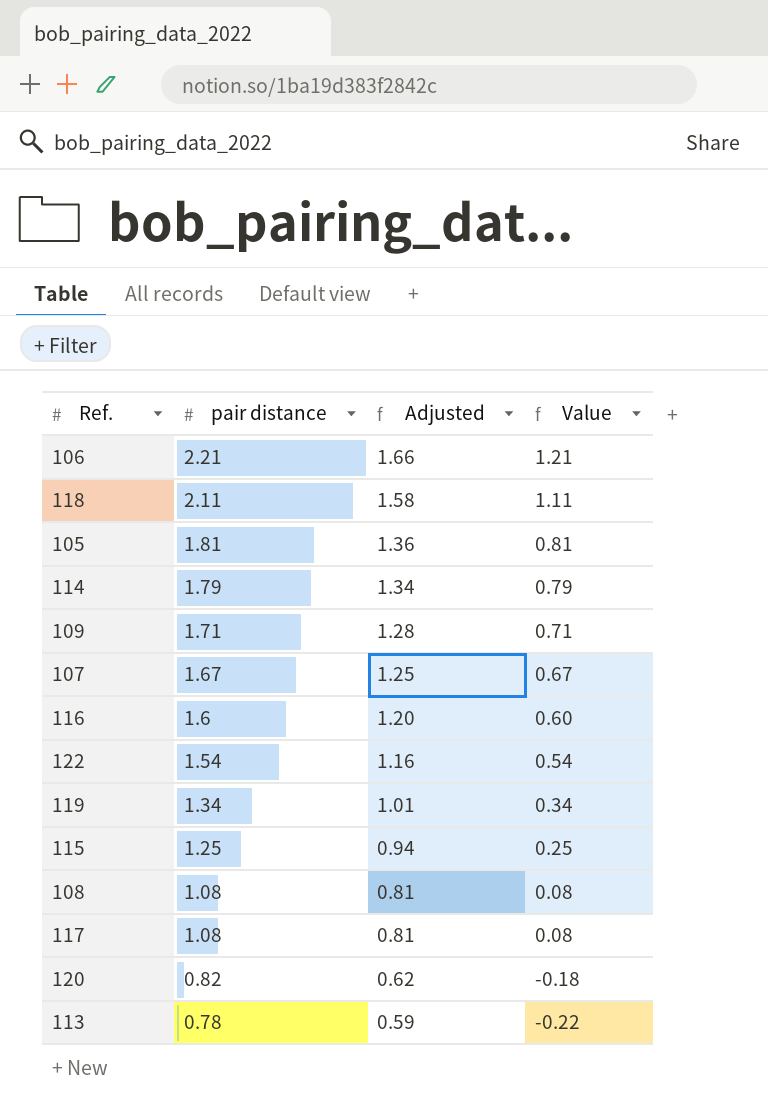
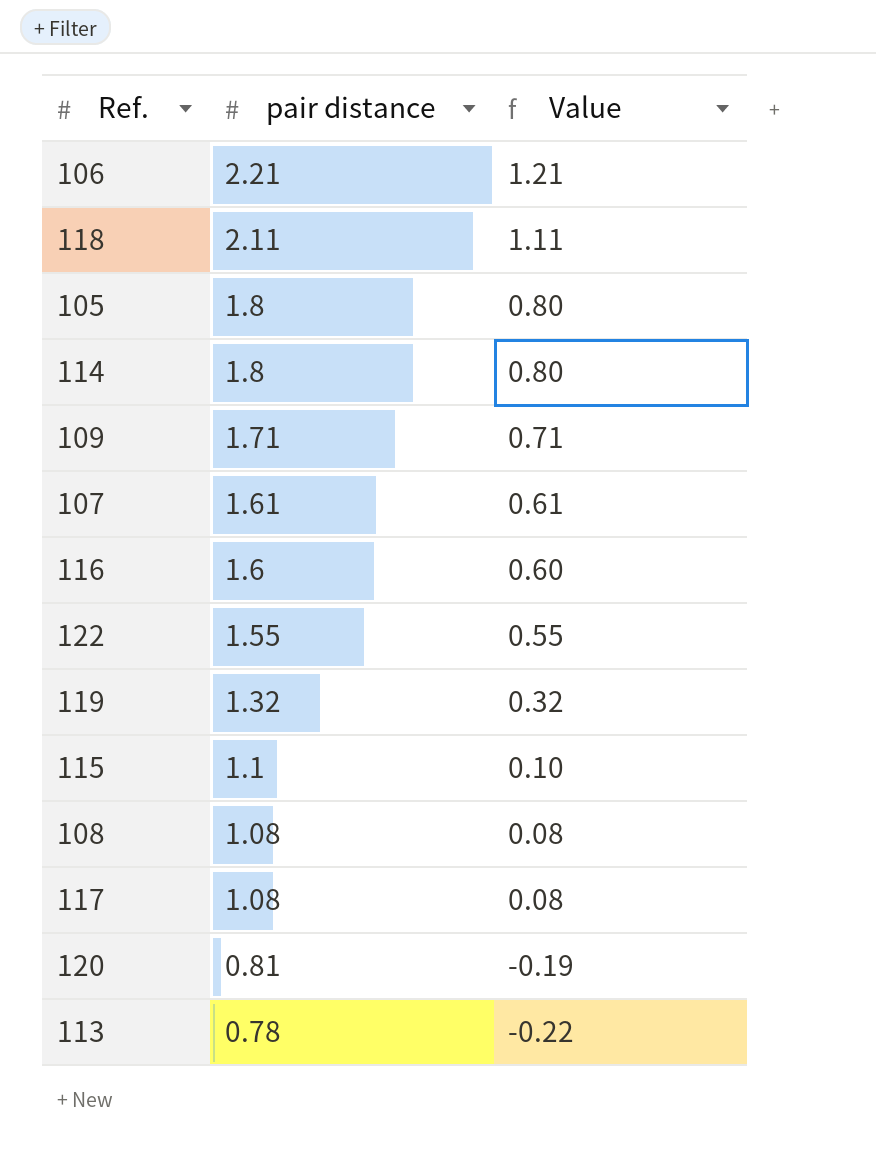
column Adjusted | formula: [pair distance] * 0.75 -> none
105 | pair distance: 1.81 -> 1.8
105 | Value: 0.81 -> 0.80
114 | pair distance: 1.79 -> 1.8
114 | Value: 0.79 -> 0.80
107 | pair distance: 1.67 -> 1.61
107 | Value: 0.67 -> 0.61
122 | pair distance: 1.54 -> 1.55
122 | Value: 0.54 -> 0.55
119 | pair distance: 1.34 -> 1.32
119 | Value: 0.34 -> 0.32
115 | pair distance: 1.25 -> 1.1
115 | Value: 0.25 -> 0.10
120 | pair distance: 0.82 -> 0.81
120 | Value: -0.18 -> -0.19

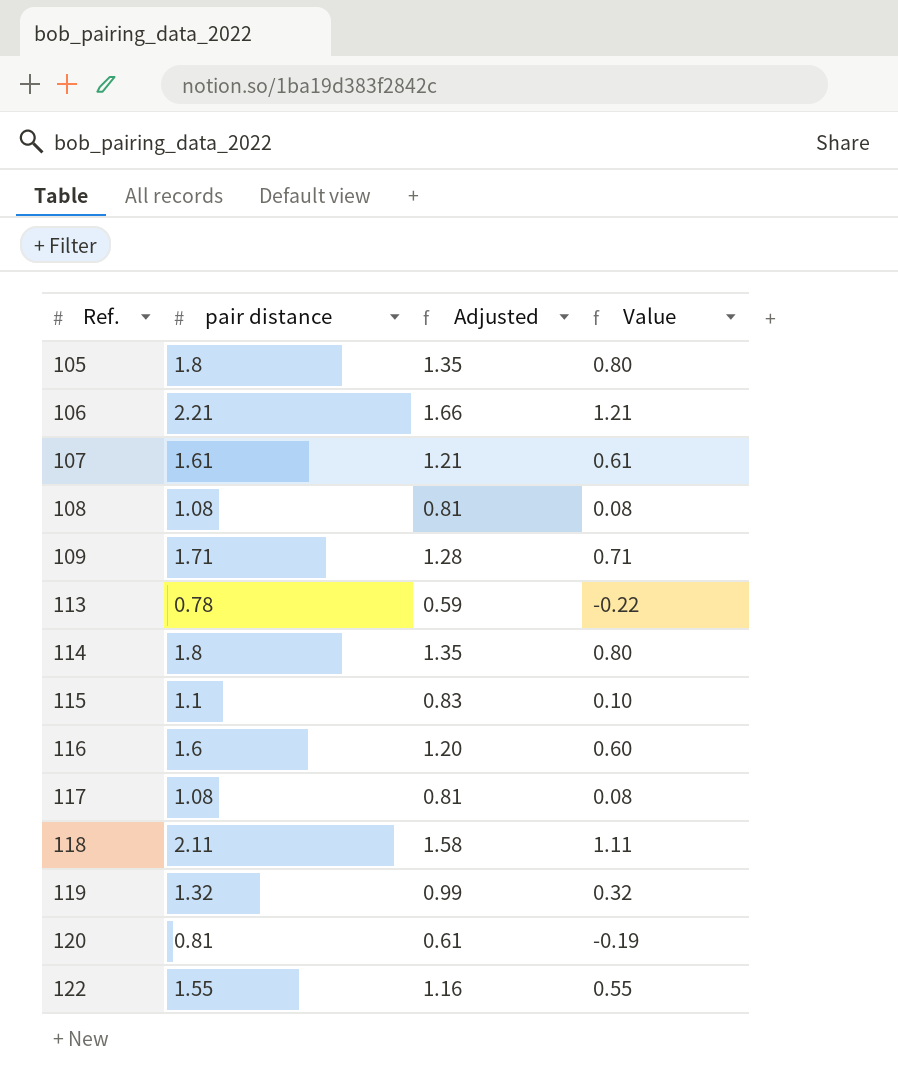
row order: pair distance descending -> Ref. ascending
column Adjusted | formula: none -> [pair distance] * 0.75

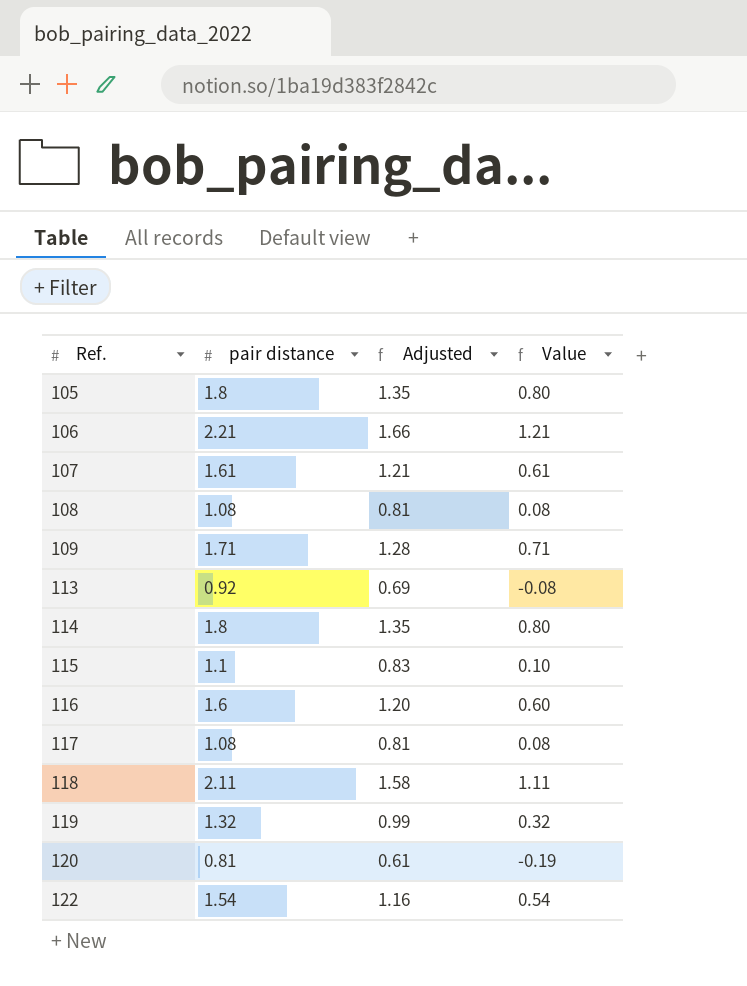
113 | pair distance: 0.78 -> 0.92
113 | Adjusted: 0.59 -> 0.69
113 | Value: -0.22 -> -0.08
122 | pair distance: 1.55 -> 1.54
122 | Value: 0.55 -> 0.54

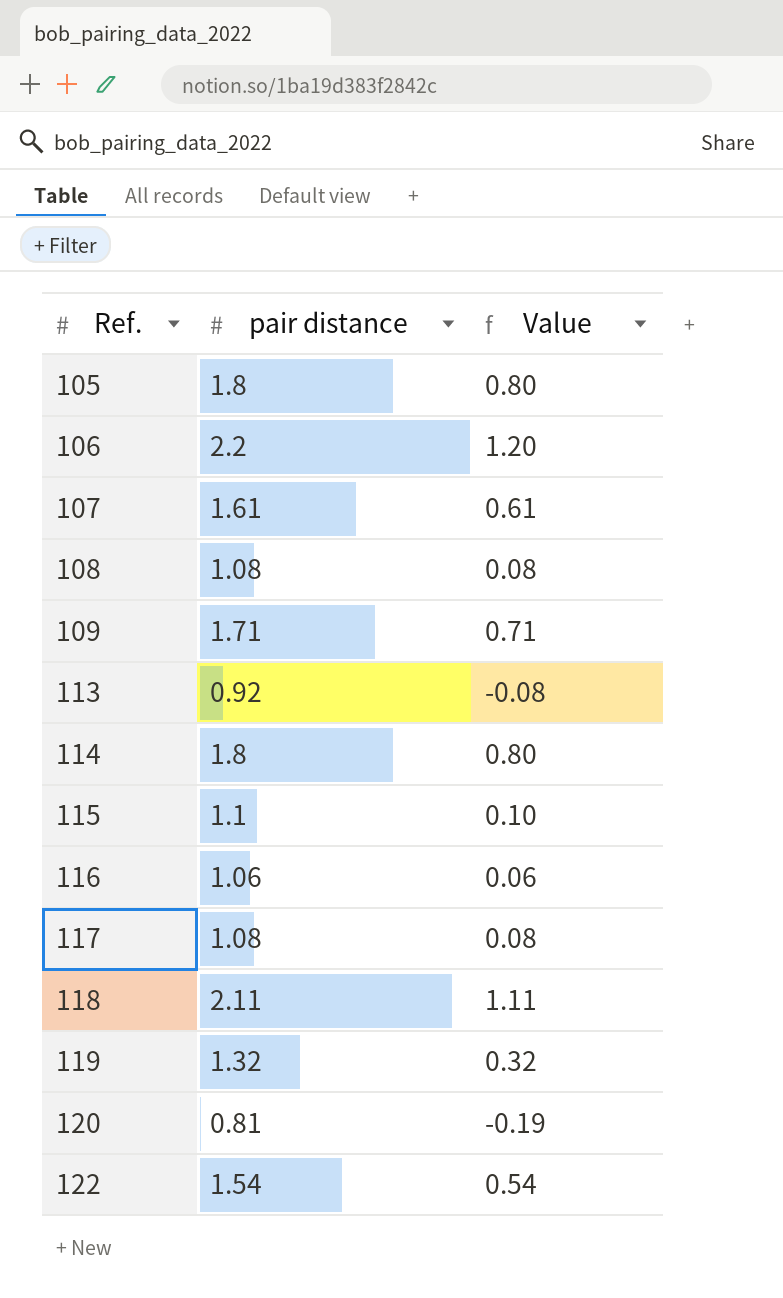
column Adjusted | formula: [pair distance] * 0.75 -> none
106 | pair distance: 2.21 -> 2.2
106 | Value: 1.21 -> 1.20
116 | pair distance: 1.6 -> 1.06
116 | Value: 0.60 -> 0.06

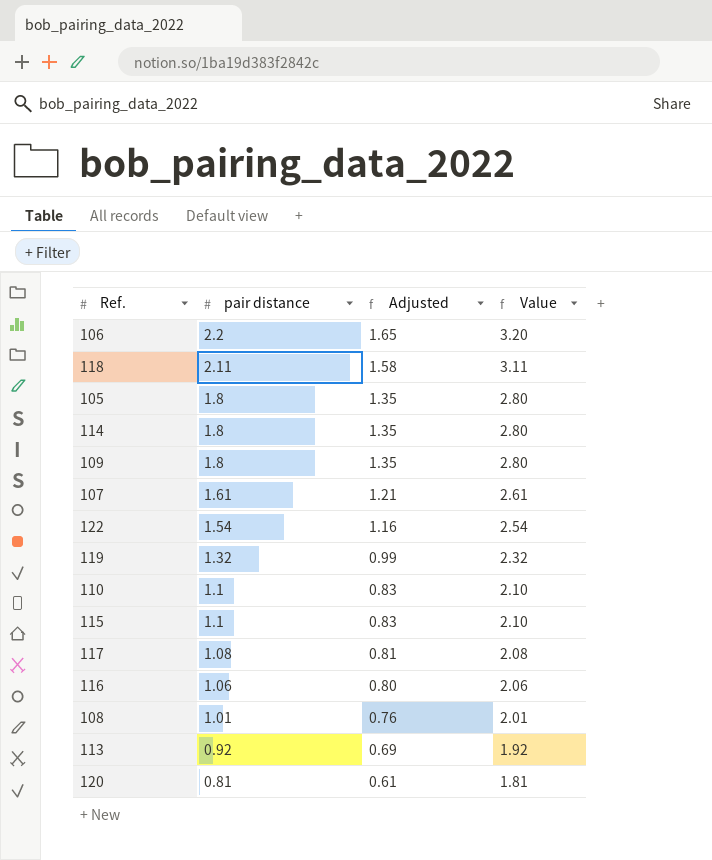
row order: Ref. ascending -> pair distance descending
column Adjusted | formula: none -> [pair distance] * 0.75
column Value | formula: [pair distance] - 1 -> [pair distance] + 1
109 | pair distance: 1.71 -> 1.8
row 110: none -> 1.1 | 0.83 | 2.10
108 | pair distance: 1.08 -> 1.01

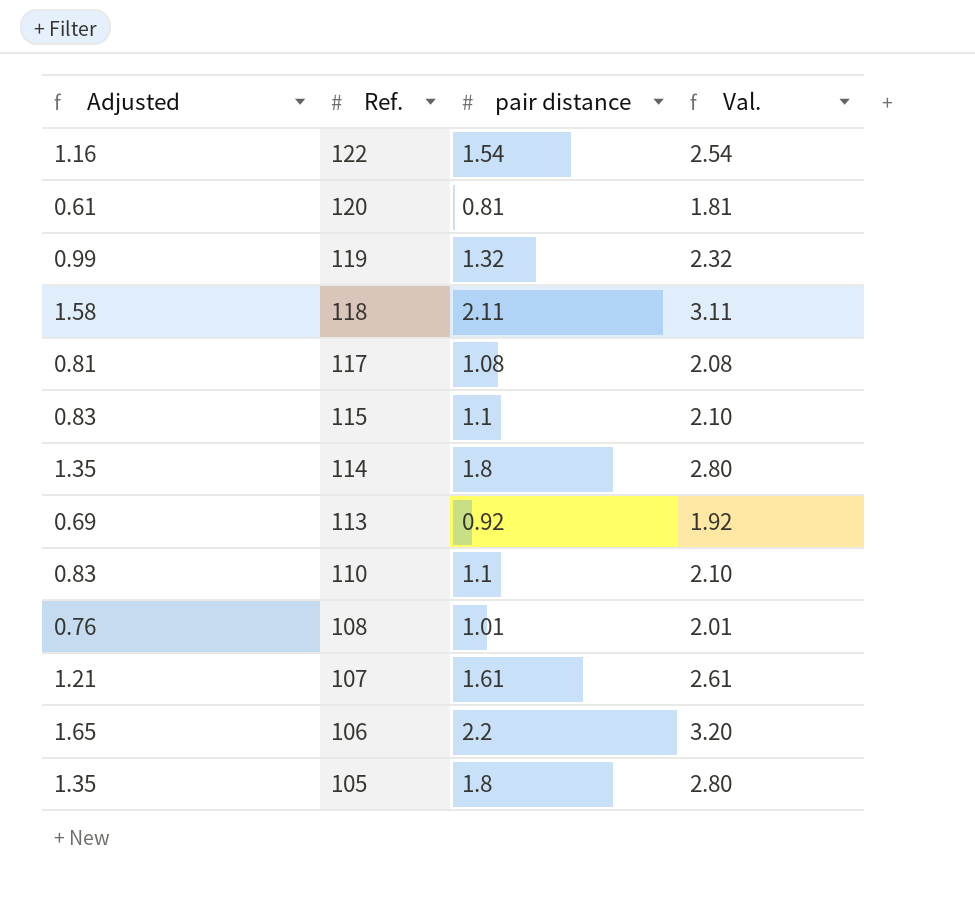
row order: pair distance descending -> Ref. descending
column Adjusted | position: 3 -> 1
column name: Value -> Val.
row 109: 1.8 | 1.35 | 2.80 -> none
row 116: 1.06 | 0.80 | 2.06 -> none

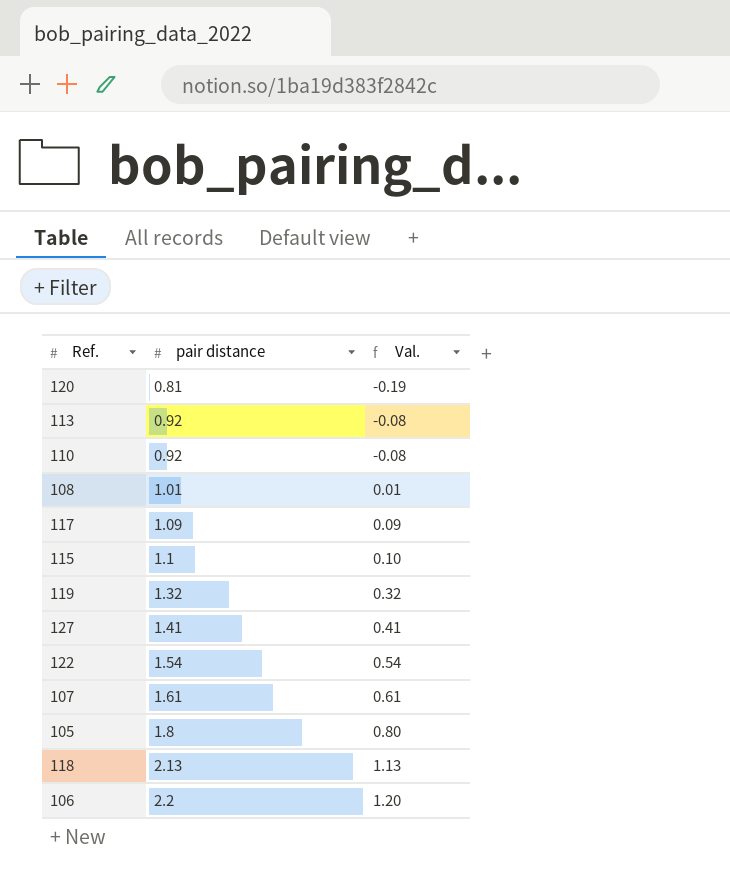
row order: Ref. descending -> pair distance ascending
column Adjusted | formula: [pair distance] * 0.75 -> none
column Val. | formula: [pair distance] + 1 -> [pair distance] - 1
row 114: 1.35 | 1.8 | 2.80 -> none
110 | pair distance: 1.1 -> 0.92
117 | pair distance: 1.08 -> 1.09
row 127: none -> 1.41 | 0.41
118 | pair distance: 2.11 -> 2.13

